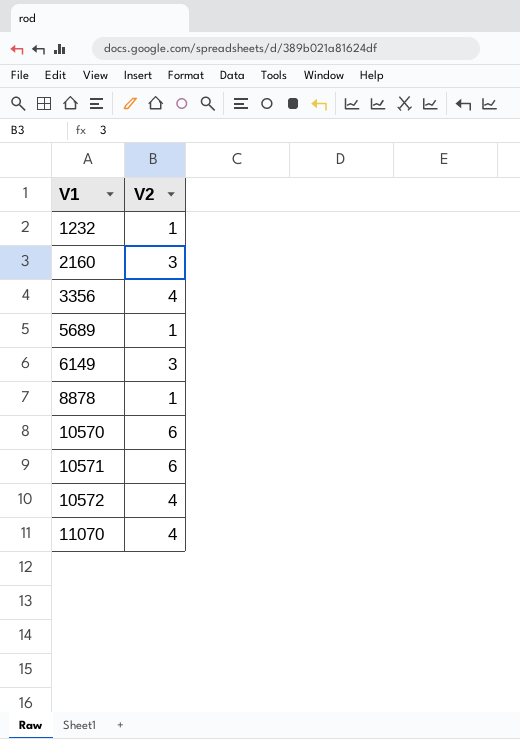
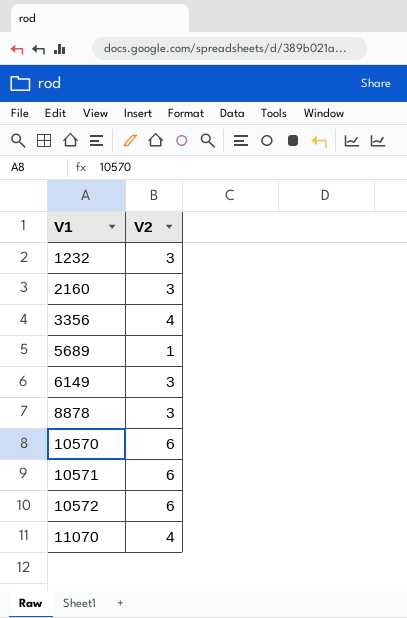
1232 | V2: 1 -> 3
8878 | V2: 1 -> 3
10572 | V2: 4 -> 6

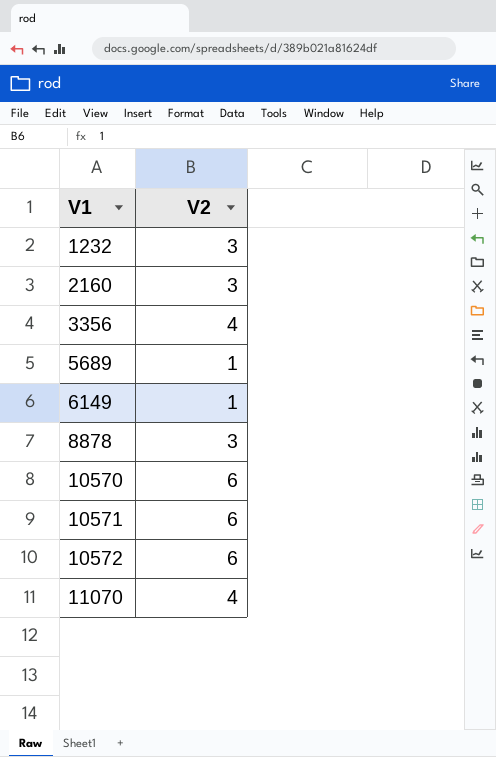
6149 | V2: 3 -> 1

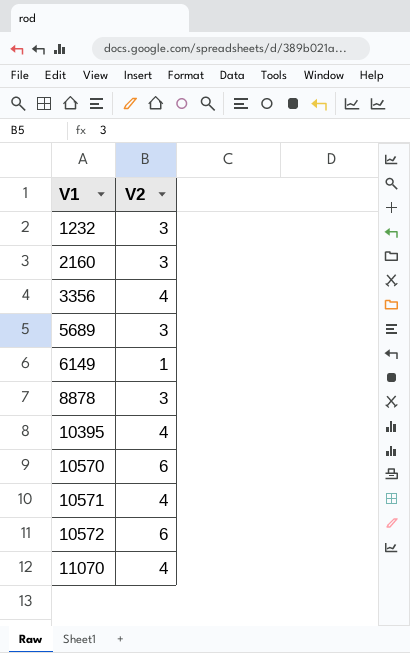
5689 | V2: 1 -> 3
row 10395: none -> 4
10571 | V2: 6 -> 4

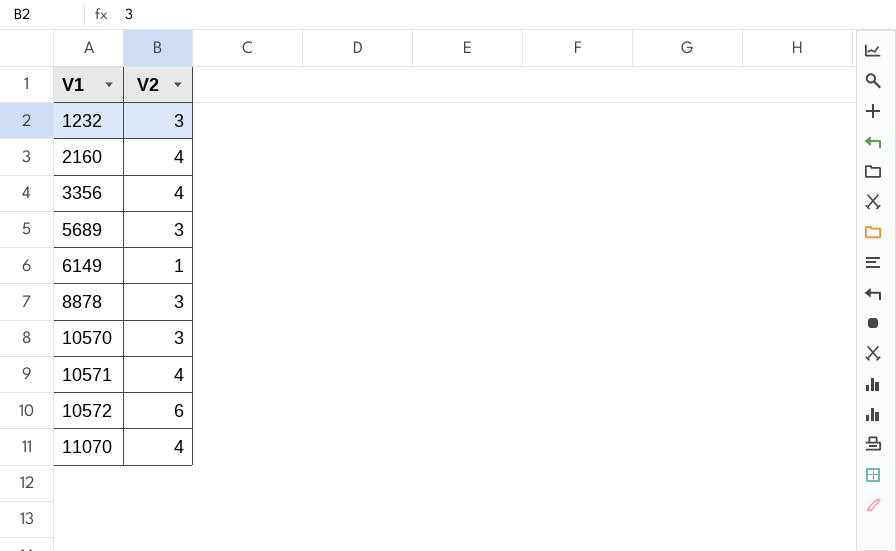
row 10395: 4 -> none
2160 | V2: 3 -> 4
10570 | V2: 6 -> 3

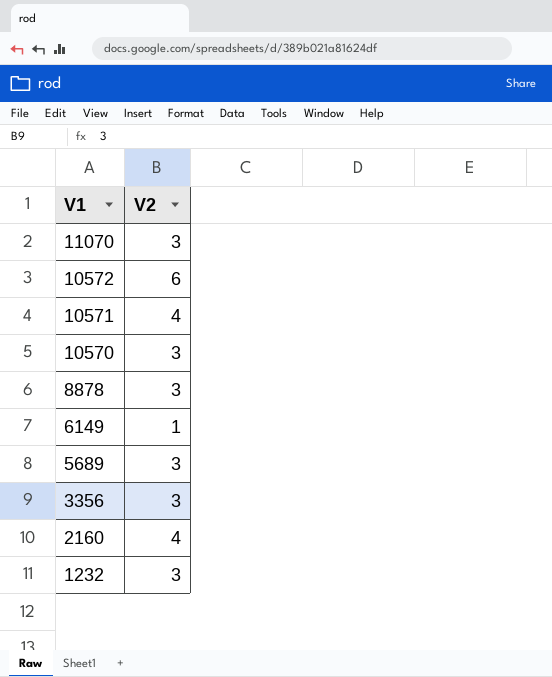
row order: V1 ascending -> V1 descending
11070 | V2: 4 -> 3
3356 | V2: 4 -> 3

